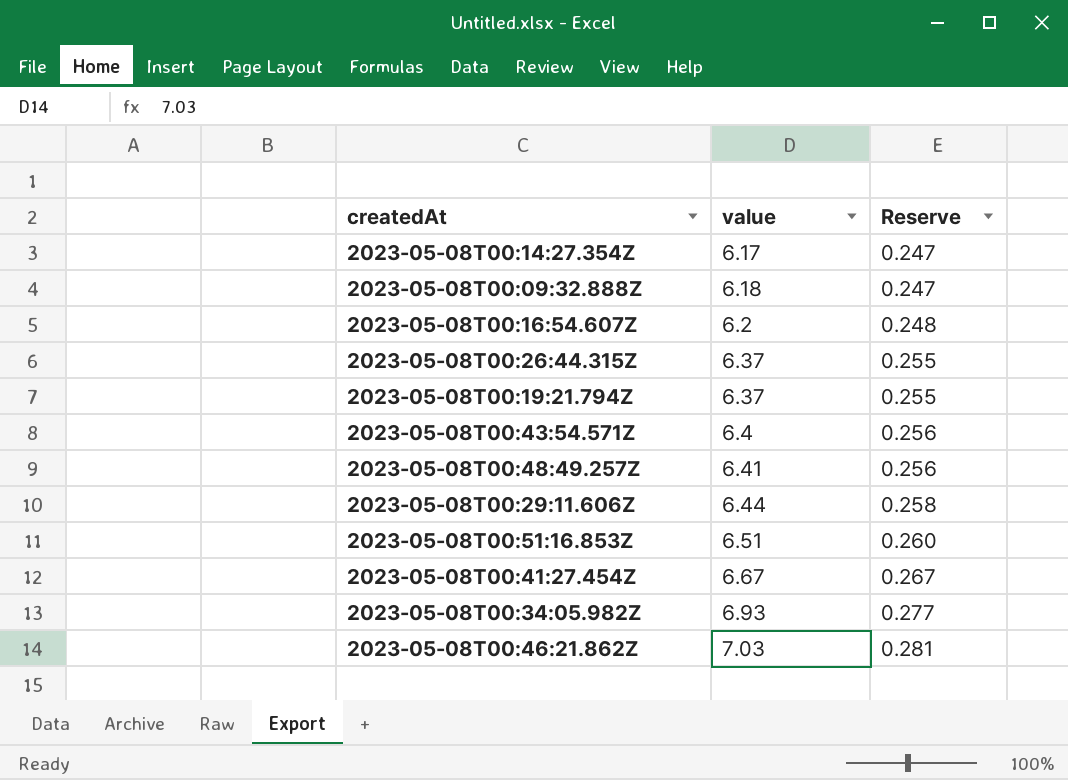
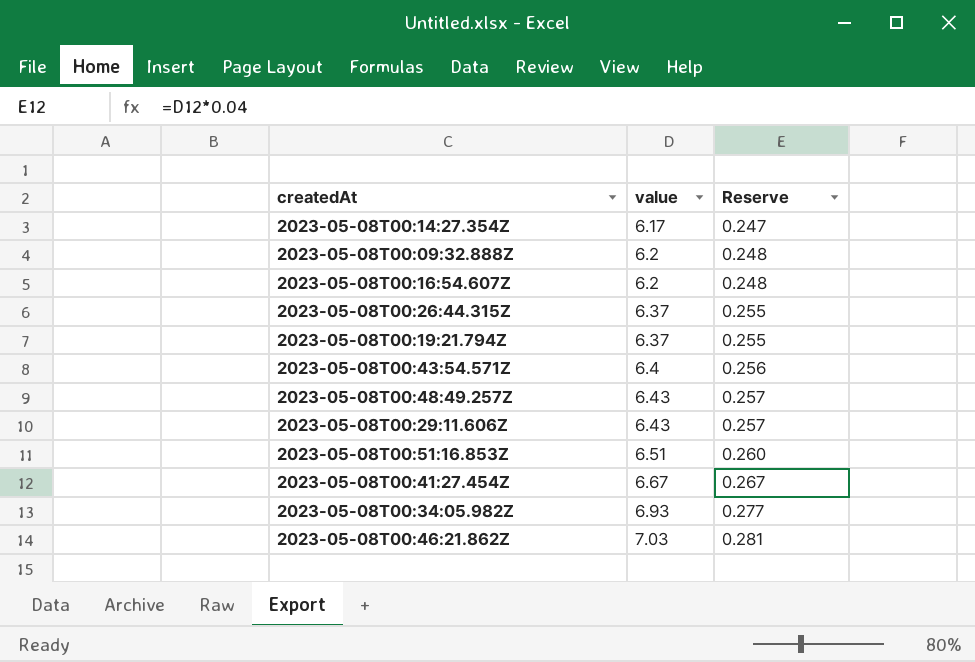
2023-05-08T00:09:32.888Z | value: 6.18 -> 6.2
2023-05-08T00:09:32.888Z | Reserve: 0.247 -> 0.248
2023-05-08T00:48:49.257Z | value: 6.41 -> 6.43
2023-05-08T00:48:49.257Z | Reserve: 0.256 -> 0.257
2023-05-08T00:29:11.606Z | value: 6.44 -> 6.43
2023-05-08T00:29:11.606Z | Reserve: 0.258 -> 0.257

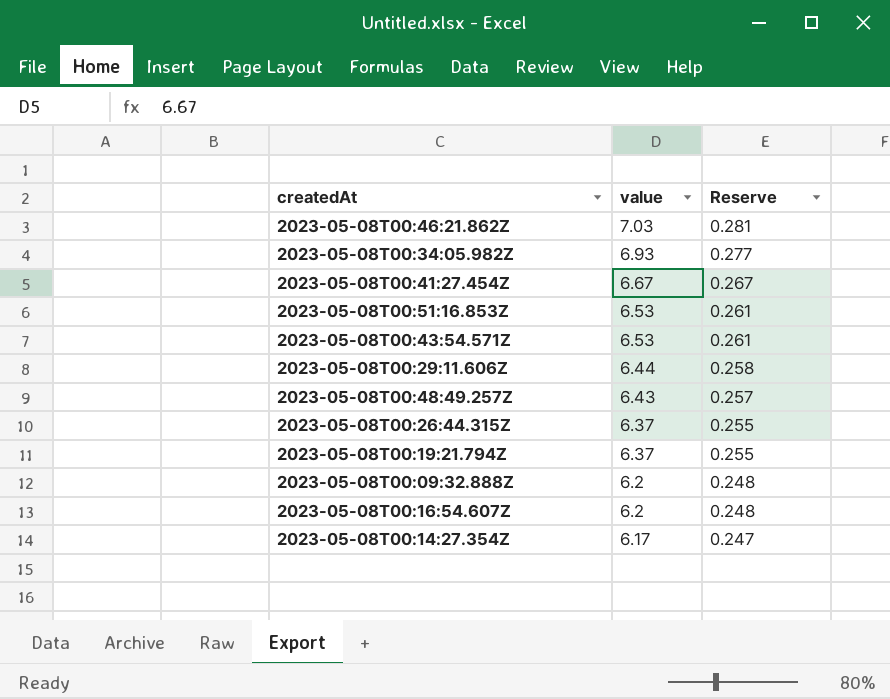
row order: value ascending -> value descending
2023-05-08T00:51:16.853Z | value: 6.51 -> 6.53
2023-05-08T00:51:16.853Z | Reserve: 0.260 -> 0.261
2023-05-08T00:43:54.571Z | value: 6.4 -> 6.53
2023-05-08T00:43:54.571Z | Reserve: 0.256 -> 0.261
2023-05-08T00:29:11.606Z | value: 6.43 -> 6.44
2023-05-08T00:29:11.606Z | Reserve: 0.257 -> 0.258

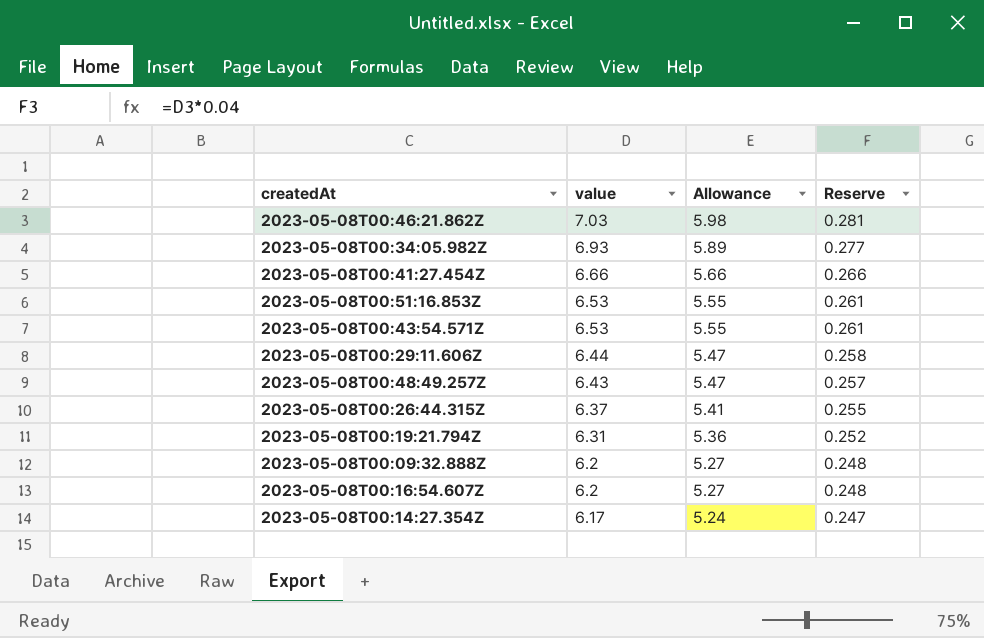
column Allowance | formula: none -> [value] * 0.85
2023-05-08T00:41:27.454Z | value: 6.67 -> 6.66
2023-05-08T00:41:27.454Z | Reserve: 0.267 -> 0.266
2023-05-08T00:19:21.794Z | value: 6.37 -> 6.31
2023-05-08T00:19:21.794Z | Reserve: 0.255 -> 0.252

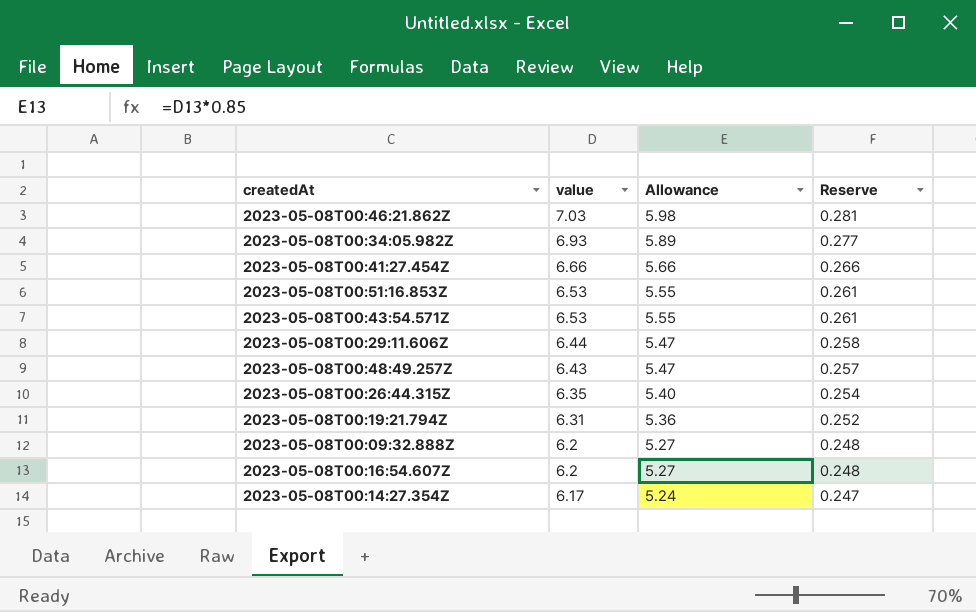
2023-05-08T00:26:44.315Z | value: 6.37 -> 6.35
2023-05-08T00:26:44.315Z | Allowance: 5.41 -> 5.40
2023-05-08T00:26:44.315Z | Reserve: 0.255 -> 0.254

